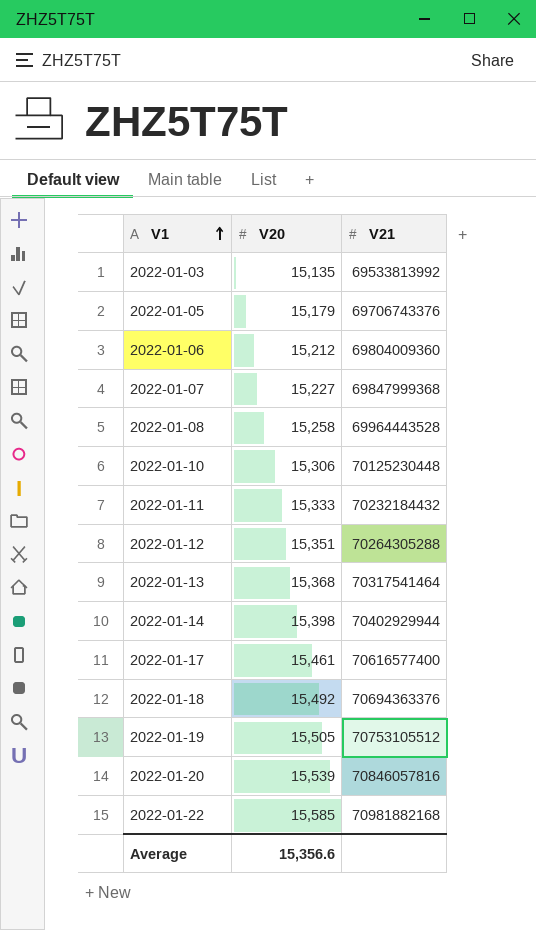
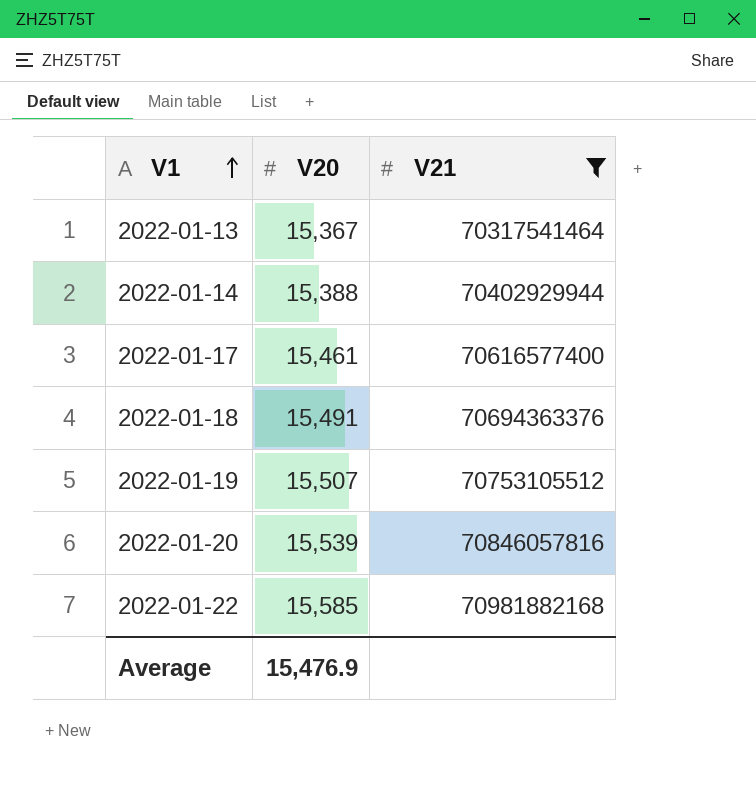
filter: none -> V21 >= 70317541464
2022-01-13 | V20: 15,368 -> 15,367
2022-01-14 | V20: 15,398 -> 15,388
2022-01-18 | V20: 15,492 -> 15,491
2022-01-19 | V20: 15,505 -> 15,507
Average | V20: 15,356.6 -> 15,476.9

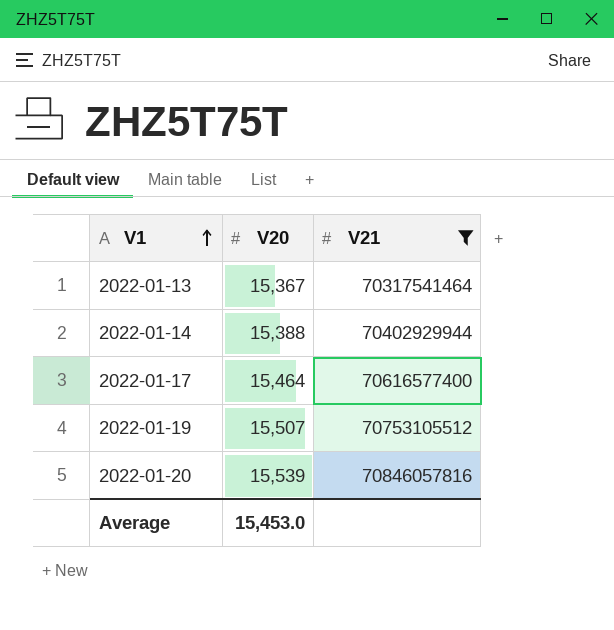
row 2022-01-18: 15,491 | 70694363376 -> none
row 2022-01-22: 15,585 | 70981882168 -> none
2022-01-17 | V20: 15,461 -> 15,464
Average | V20: 15,476.9 -> 15,453.0

